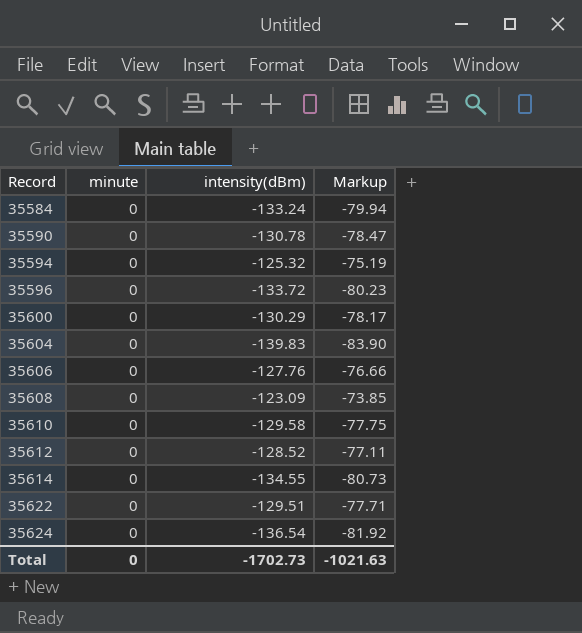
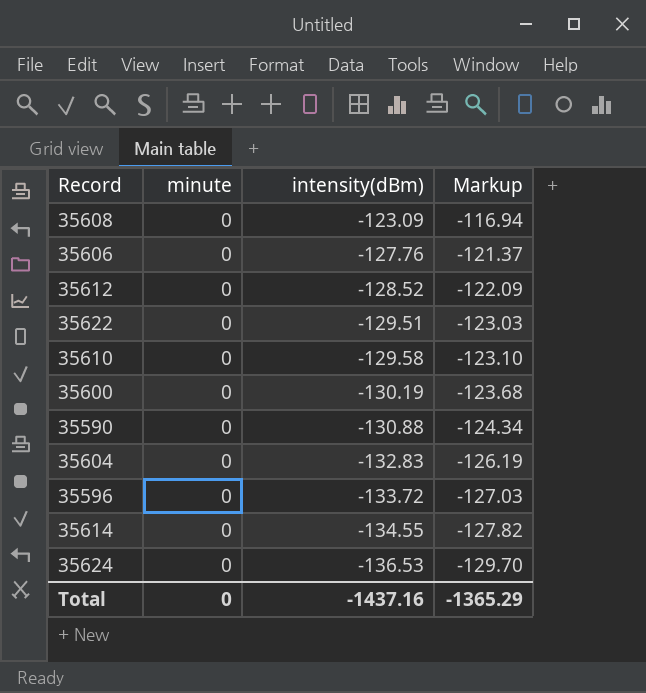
row order: Record ascending -> intensity(dBm) descending
column Markup | formula: [intensity(dBm)] * 0.6 -> [intensity(dBm)] * 0.95
row 35584: 0 | -133.24 | -79.94 -> none
row 35594: 0 | -125.32 | -75.19 -> none
35600 | intensity(dBm): -130.29 -> -130.19
35590 | intensity(dBm): -130.78 -> -130.88
35604 | intensity(dBm): -139.83 -> -132.83
35624 | intensity(dBm): -136.54 -> -136.53
Total | intensity(dBm): -1702.73 -> -1437.16
Total | Markup: -1021.63 -> -1365.29

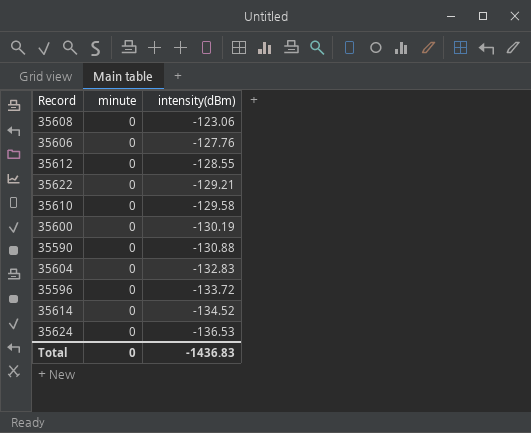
column Markup | formula: [intensity(dBm)] * 0.95 -> none
35608 | intensity(dBm): -123.09 -> -123.06
35612 | intensity(dBm): -128.52 -> -128.55
35622 | intensity(dBm): -129.51 -> -129.21
35614 | intensity(dBm): -134.55 -> -134.52
Total | intensity(dBm): -1437.16 -> -1436.83

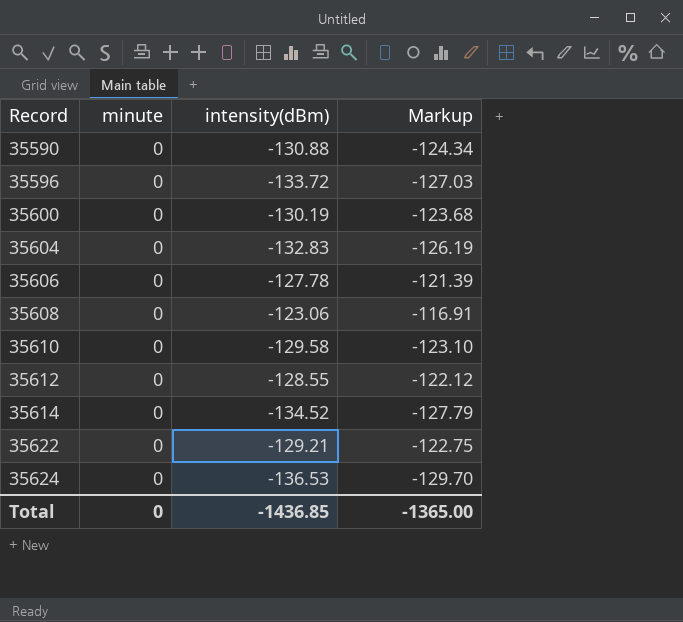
row order: intensity(dBm) descending -> Record ascending
column Markup | formula: none -> [intensity(dBm)] * 0.95
35606 | intensity(dBm): -127.76 -> -127.78
Total | intensity(dBm): -1436.83 -> -1436.85

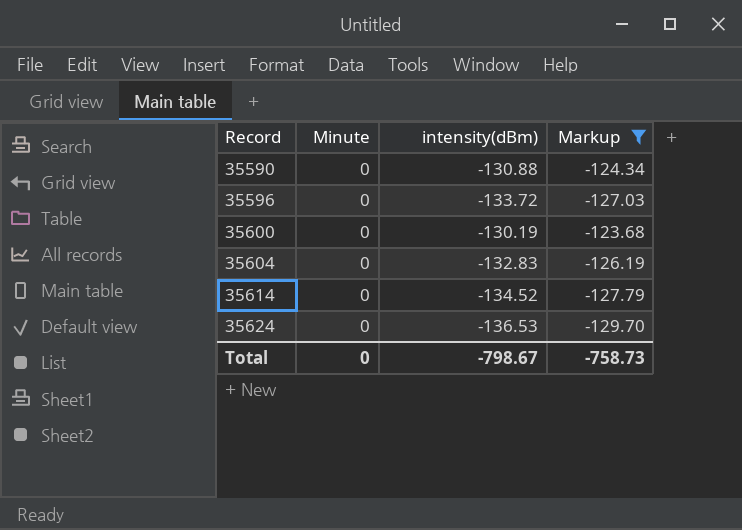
filter: none -> Markup <= -123.68
column name: minute -> Minute
Total | intensity(dBm): -1436.85 -> -798.67
Total | Markup: -1365.00 -> -758.73

